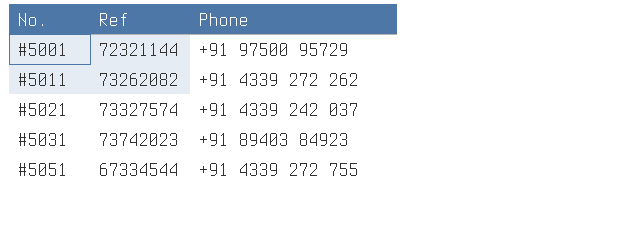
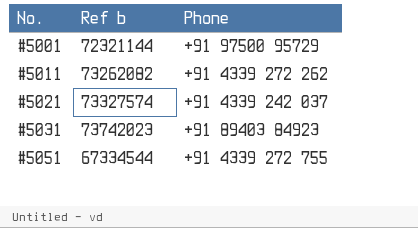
column name: Ref -> Ref b

